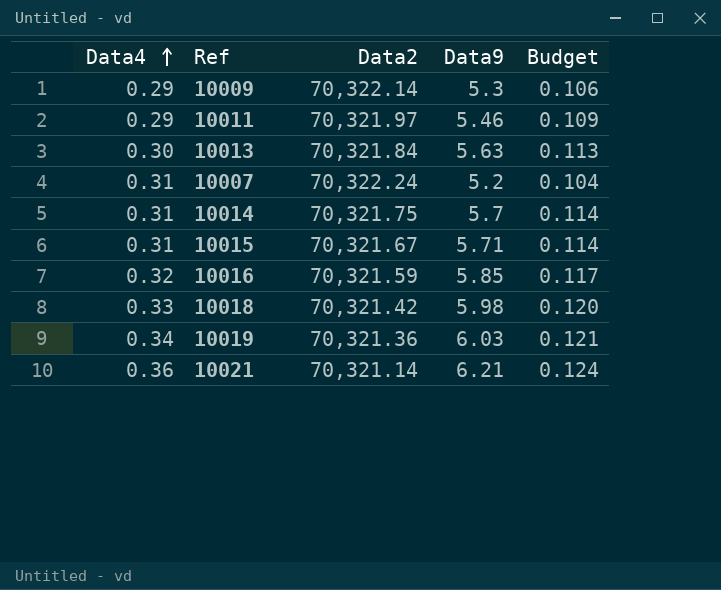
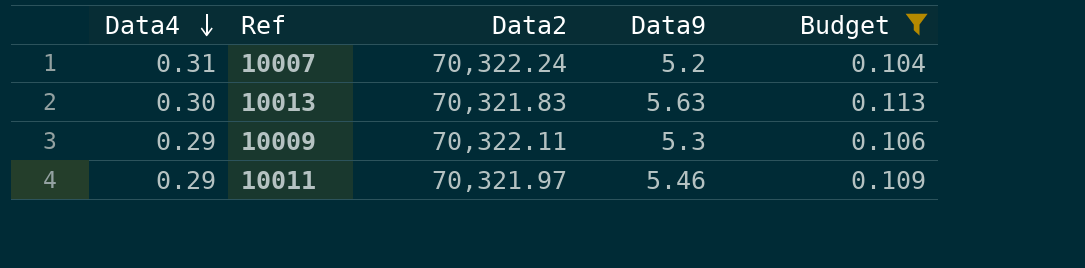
filter: none -> Budget <= 0.113
row order: Data4 ascending -> Data4 descending
10013 | Data2: 70,321.84 -> 70,321.83
10009 | Data2: 70,322.14 -> 70,322.11

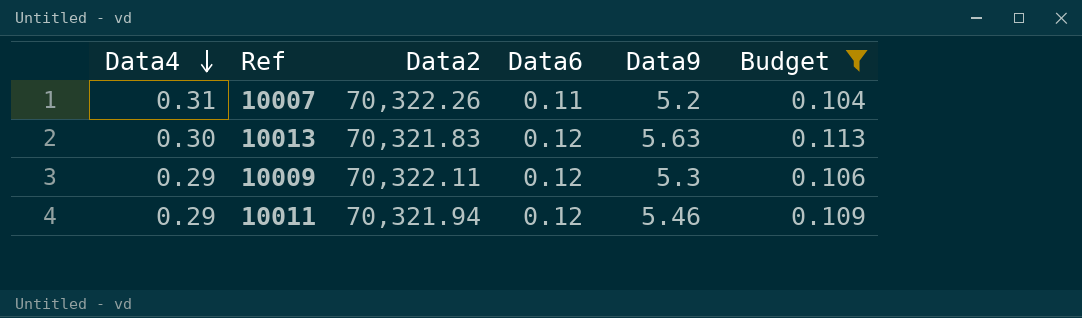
column Data6 | position: none -> 4
10007 | Data2: 70,322.24 -> 70,322.26
10011 | Data2: 70,321.97 -> 70,321.94

